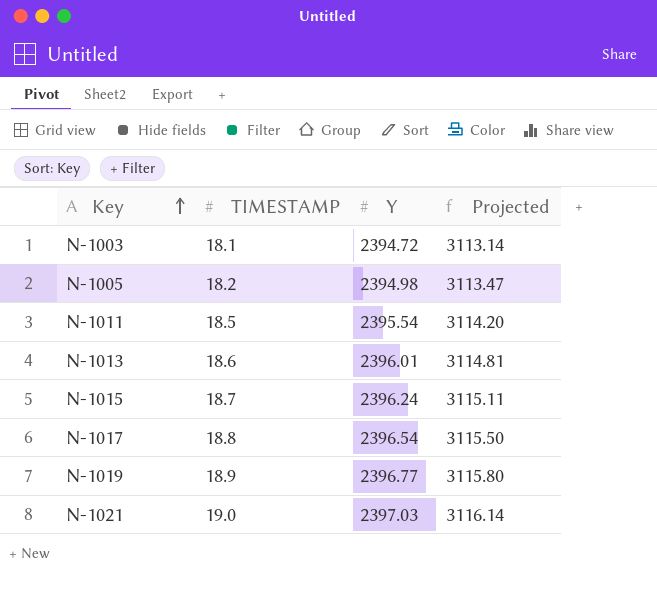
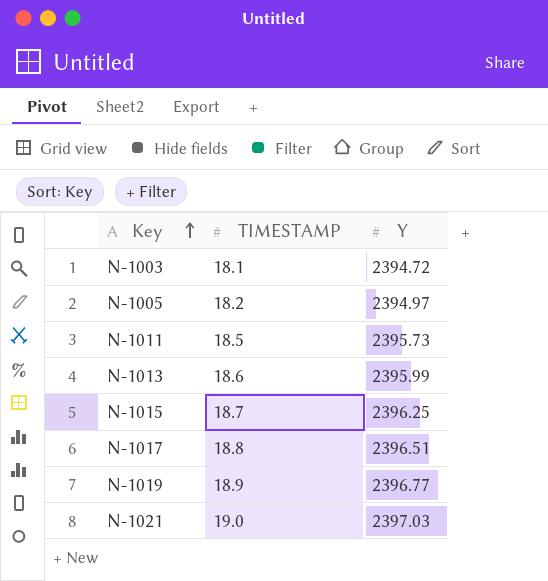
column Projected | formula: [Y] * 1.3 -> none
N-1005 | Y: 2394.98 -> 2394.97
N-1011 | Y: 2395.54 -> 2395.73
N-1013 | Y: 2396.01 -> 2395.99
N-1015 | Y: 2396.24 -> 2396.25
N-1017 | Y: 2396.54 -> 2396.51

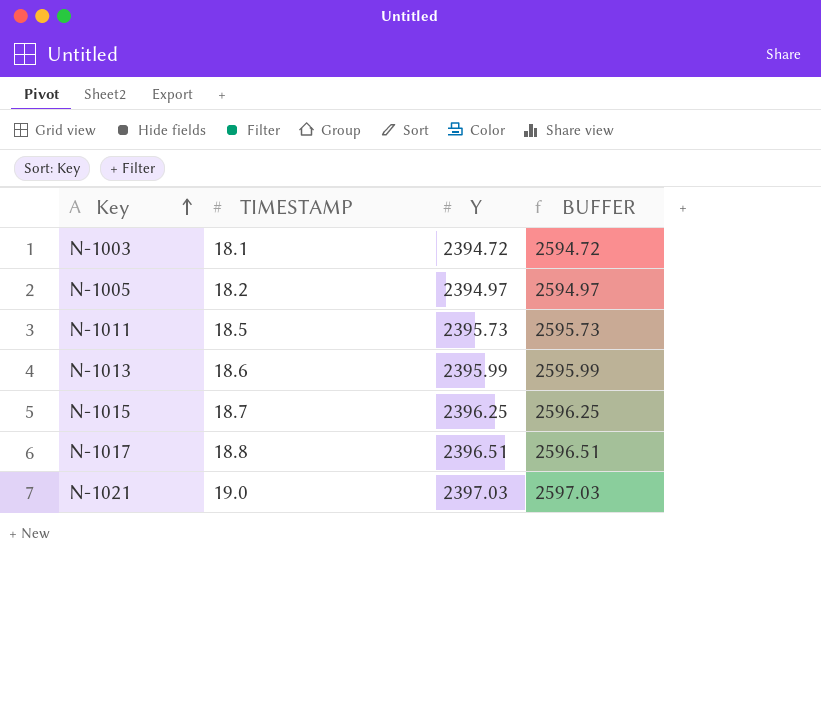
column BUFFER | formula: none -> [Y] + 200
row N-1019: 18.9 | 2396.77 -> none

